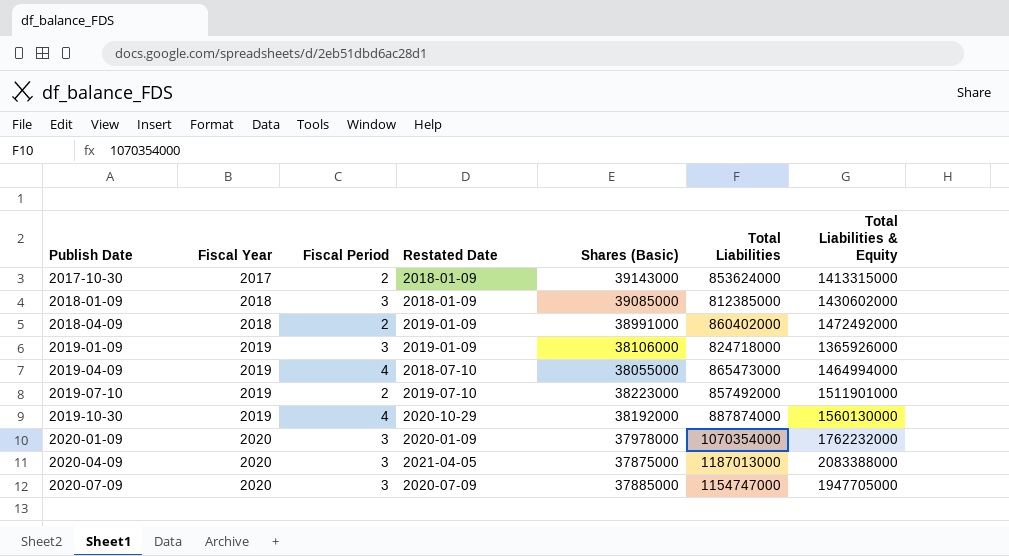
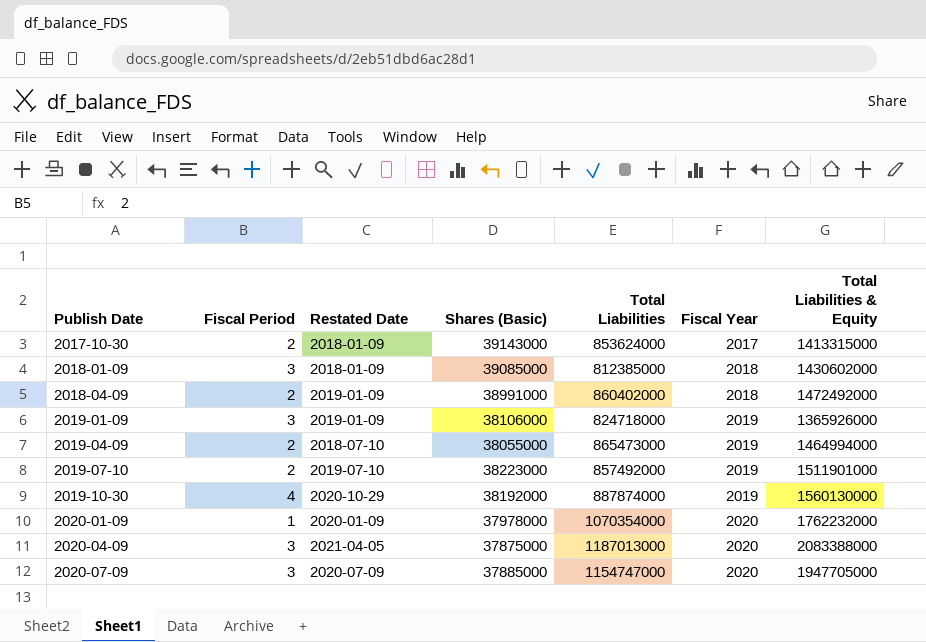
column Fiscal Year | position: 2 -> 6
2019-04-09 | Fiscal Period: 4 -> 2
2020-01-09 | Fiscal Period: 3 -> 1

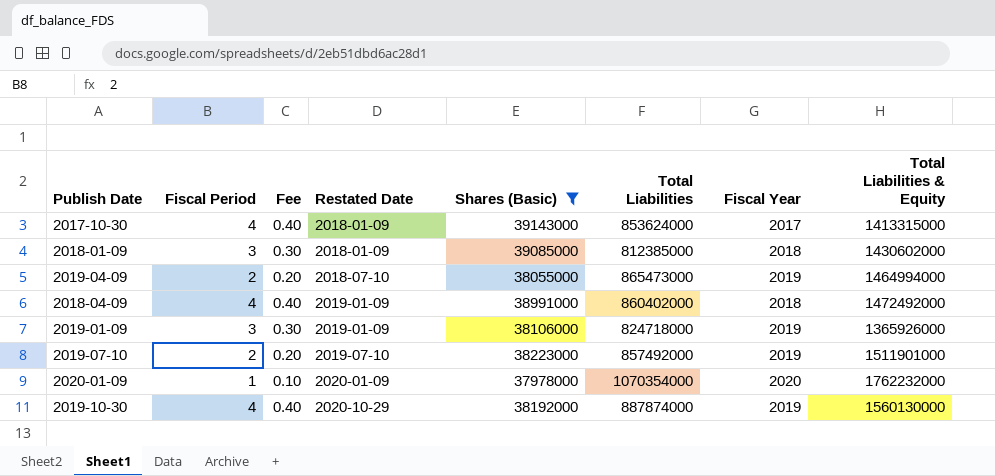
filter: none -> Shares (Basic) >= 37978000
row order: Publish Date ascending -> Restated Date ascending
column Fee | formula: none -> [Fiscal Period] * 0.1
2017-10-30 | Fiscal Period: 2 -> 4
2018-04-09 | Fiscal Period: 2 -> 4

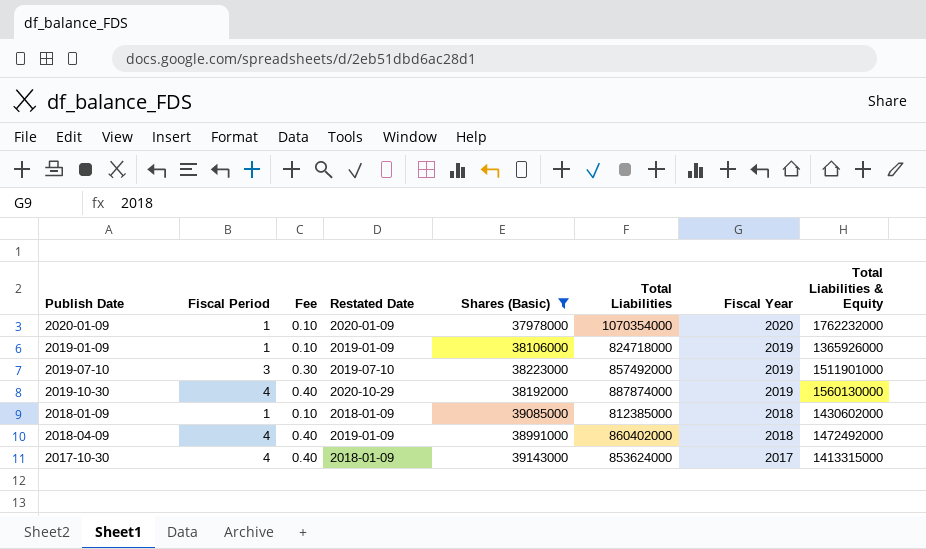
row order: Restated Date ascending -> Fiscal Year descending
row 2019-04-09: 2 | 0.20 | 2018-07-10 | 38055000 | 865473000 | 2019 | 1464994000 -> none
2019-01-09 | Fiscal Period: 3 -> 1
2019-01-09 | Fee: 0.30 -> 0.10
2019-07-10 | Fiscal Period: 2 -> 3
2019-07-10 | Fee: 0.20 -> 0.30
2018-01-09 | Fiscal Period: 3 -> 1
2018-01-09 | Fee: 0.30 -> 0.10

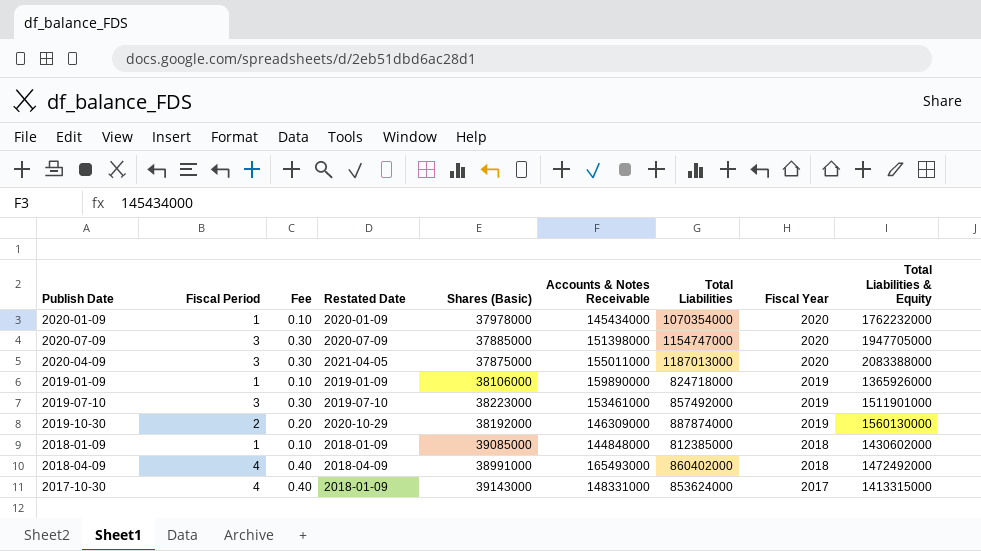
filter: Shares (Basic) >= 37978000 -> none
column Accounts & Notes Receivable | position: none -> 6
2019-10-30 | Fiscal Period: 4 -> 2
2019-10-30 | Fee: 0.40 -> 0.20
2018-04-09 | Restated Date: 2019-01-09 -> 2018-04-09

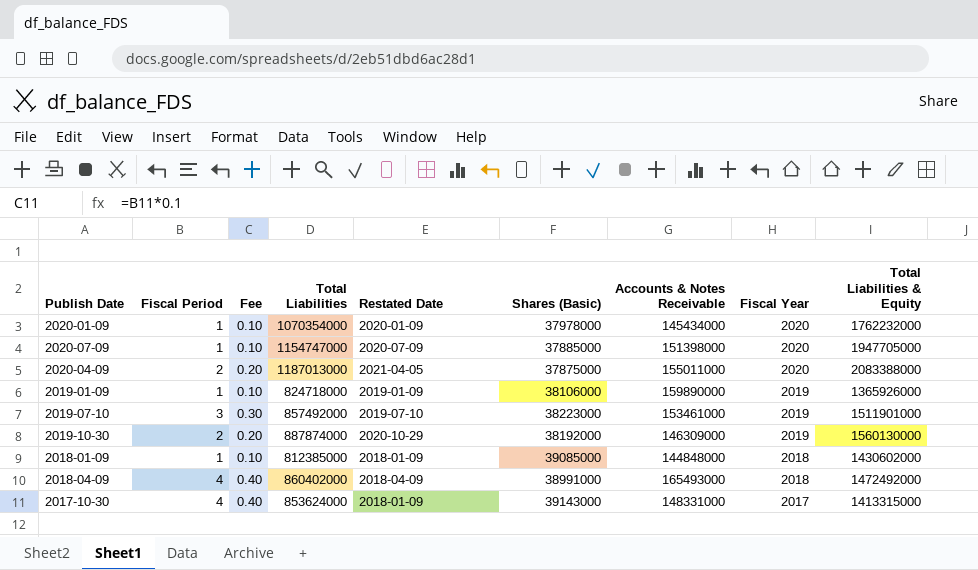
column Total Liabilities | position: 7 -> 4
2020-07-09 | Fiscal Period: 3 -> 1
2020-07-09 | Fee: 0.30 -> 0.10
2020-04-09 | Fiscal Period: 3 -> 2
2020-04-09 | Fee: 0.30 -> 0.20

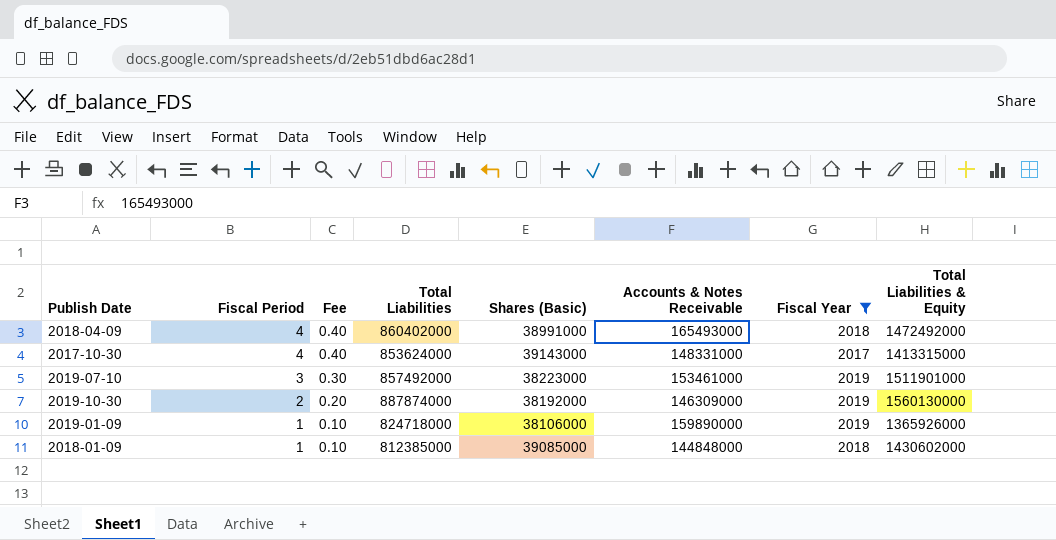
filter: none -> Fiscal Year != 2020
row order: Fiscal Year descending -> Fiscal Period descending
column Restated Date | position: 5 -> none

